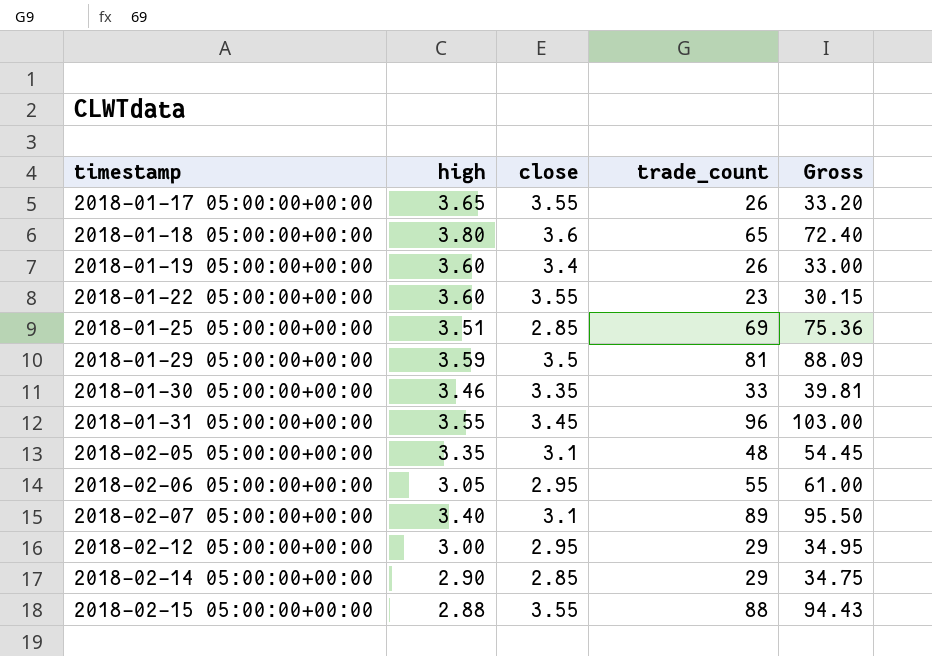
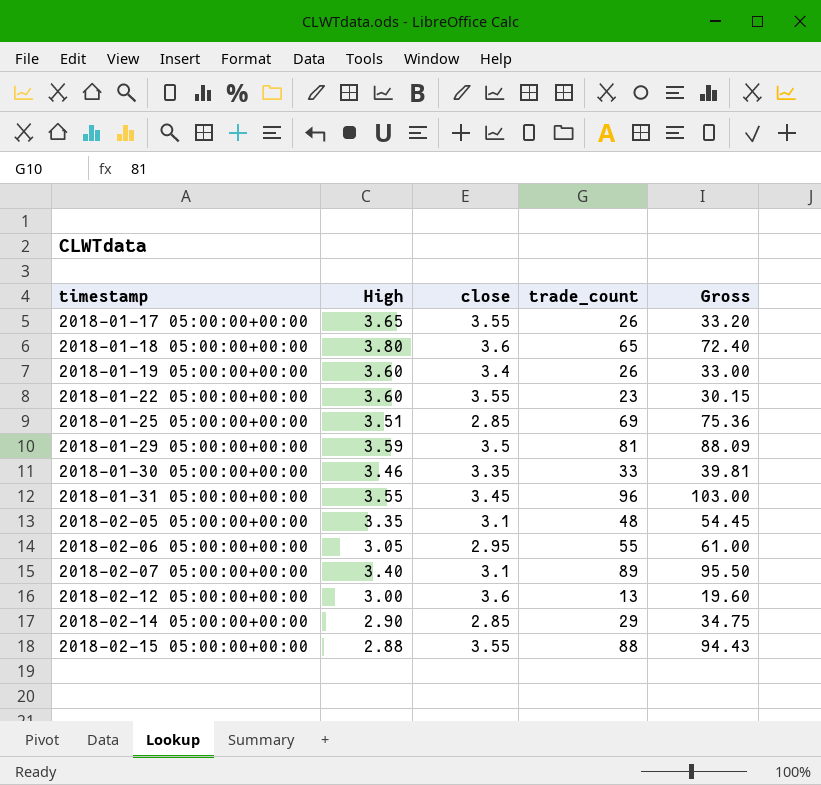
column name: high -> High
2018-02-12 05:00:00+00:00 | close: 2.95 -> 3.6
2018-02-12 05:00:00+00:00 | trade_count: 29 -> 13
2018-02-12 05:00:00+00:00 | Gross: 34.95 -> 19.60

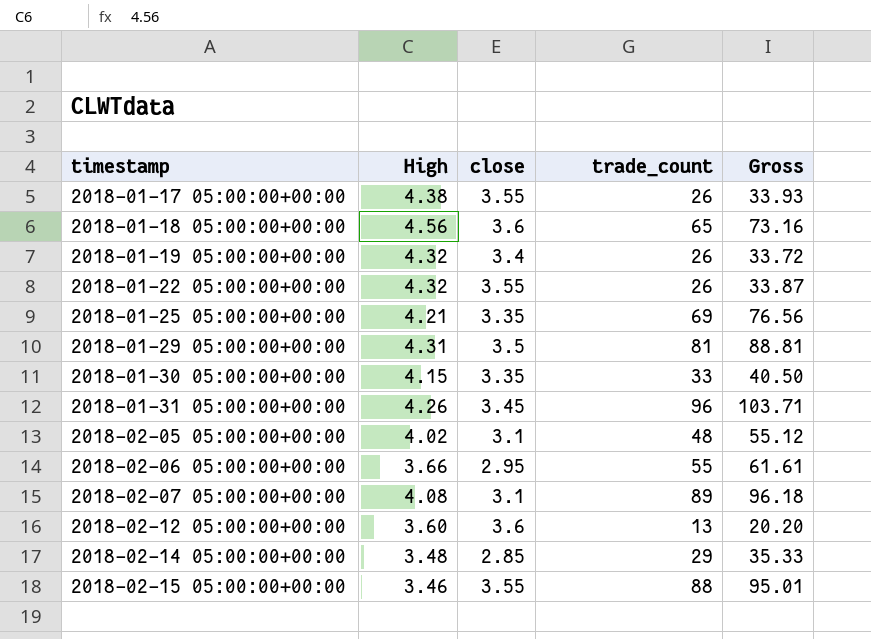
2018-01-17 05:00:00+00:00 | High: 3.65 -> 4.38
2018-01-17 05:00:00+00:00 | Gross: 33.20 -> 33.93
2018-01-18 05:00:00+00:00 | High: 3.80 -> 4.56
2018-01-18 05:00:00+00:00 | Gross: 72.40 -> 73.16
2018-01-19 05:00:00+00:00 | High: 3.60 -> 4.32
2018-01-19 05:00:00+00:00 | Gross: 33.00 -> 33.72
2018-01-22 05:00:00+00:00 | High: 3.60 -> 4.32
2018-01-22 05:00:00+00:00 | trade_count: 23 -> 26
2018-01-22 05:00:00+00:00 | Gross: 30.15 -> 33.87
2018-01-25 05:00:00+00:00 | High: 3.51 -> 4.21
2018-01-25 05:00:00+00:00 | close: 2.85 -> 3.35
2018-01-25 05:00:00+00:00 | Gross: 75.36 -> 76.56
2018-01-29 05:00:00+00:00 | High: 3.59 -> 4.31
2018-01-29 05:00:00+00:00 | Gross: 88.09 -> 88.81
2018-01-30 05:00:00+00:00 | High: 3.46 -> 4.15
2018-01-30 05:00:00+00:00 | Gross: 39.81 -> 40.50
2018-01-31 05:00:00+00:00 | High: 3.55 -> 4.26
2018-01-31 05:00:00+00:00 | Gross: 103.00 -> 103.71
2018-02-05 05:00:00+00:00 | High: 3.35 -> 4.02
2018-02-05 05:00:00+00:00 | Gross: 54.45 -> 55.12
2018-02-06 05:00:00+00:00 | High: 3.05 -> 3.66
2018-02-06 05:00:00+00:00 | Gross: 61.00 -> 61.61
2018-02-07 05:00:00+00:00 | High: 3.40 -> 4.08
2018-02-07 05:00:00+00:00 | Gross: 95.50 -> 96.18
2018-02-12 05:00:00+00:00 | High: 3.00 -> 3.60
2018-02-12 05:00:00+00:00 | Gross: 19.60 -> 20.20
2018-02-14 05:00:00+00:00 | High: 2.90 -> 3.48
2018-02-14 05:00:00+00:00 | Gross: 34.75 -> 35.33
2018-02-15 05:00:00+00:00 | High: 2.88 -> 3.46
2018-02-15 05:00:00+00:00 | Gross: 94.43 -> 95.01

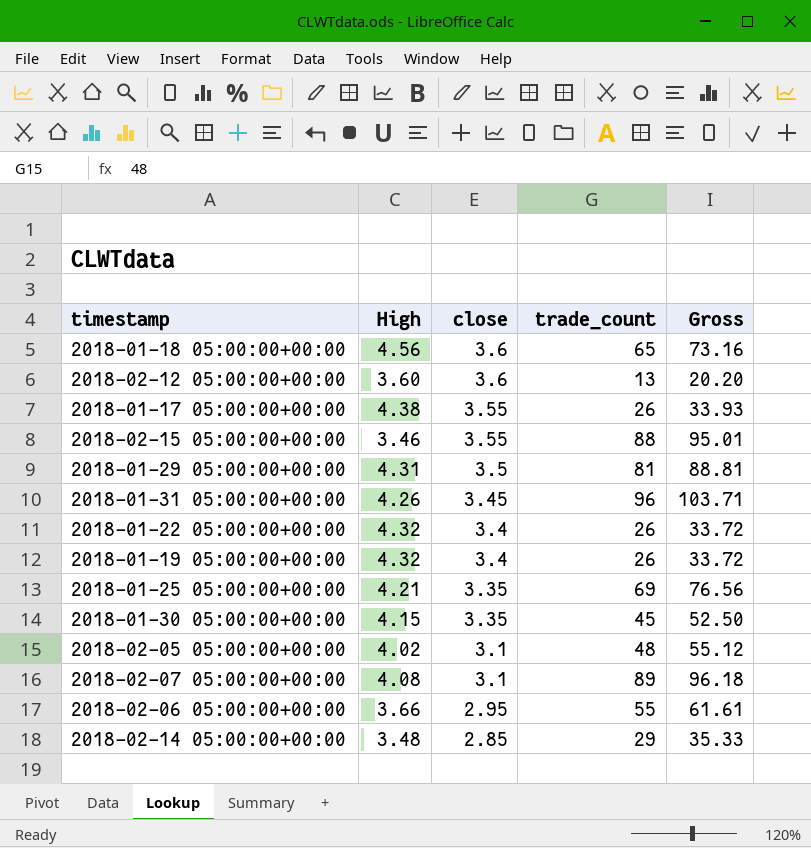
row order: timestamp ascending -> close descending
2018-01-22 05:00:00+00:00 | close: 3.55 -> 3.4
2018-01-22 05:00:00+00:00 | Gross: 33.87 -> 33.72
2018-01-30 05:00:00+00:00 | trade_count: 33 -> 45
2018-01-30 05:00:00+00:00 | Gross: 40.50 -> 52.50

